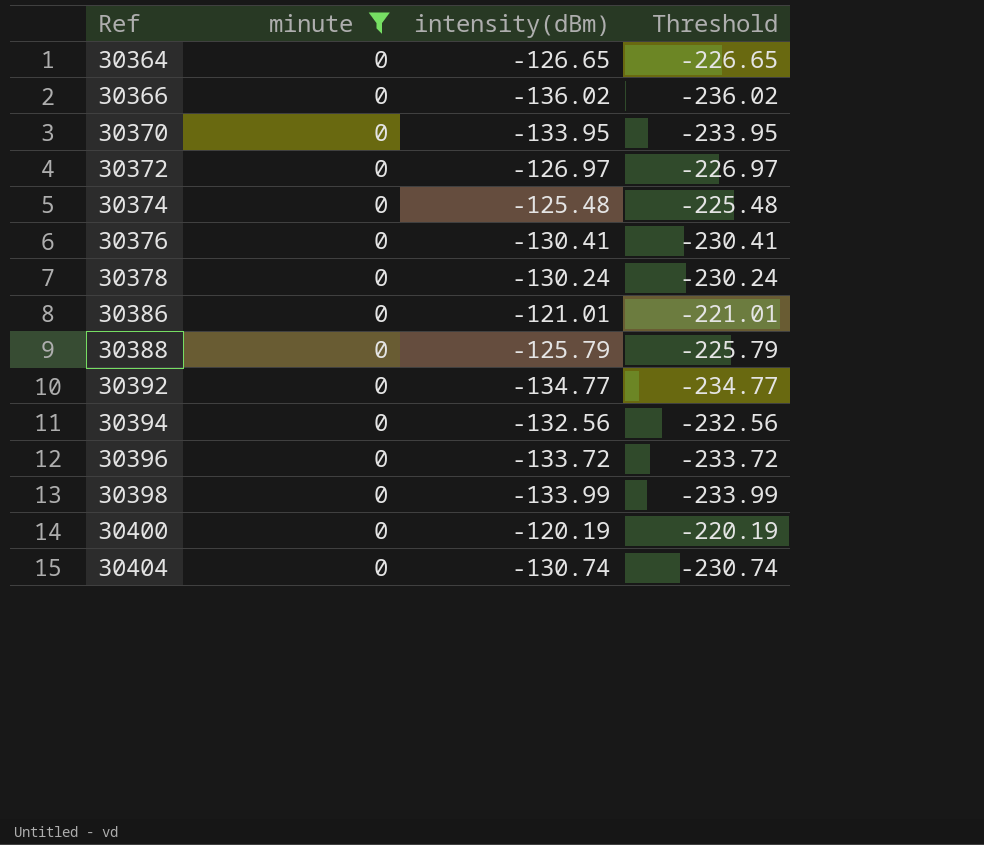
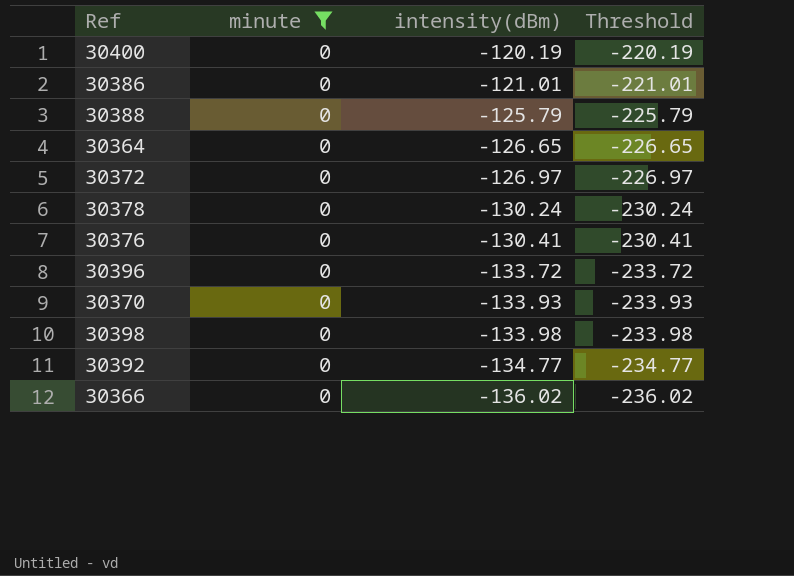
row order: Ref ascending -> intensity(dBm) descending
row 30374: 0 | -125.48 | -225.48 -> none
row 30394: 0 | -132.56 | -232.56 -> none
row 30404: 0 | -130.74 | -230.74 -> none
30370 | intensity(dBm): -133.95 -> -133.93
30370 | Threshold: -233.95 -> -233.93
30398 | intensity(dBm): -133.99 -> -133.98
30398 | Threshold: -233.99 -> -233.98

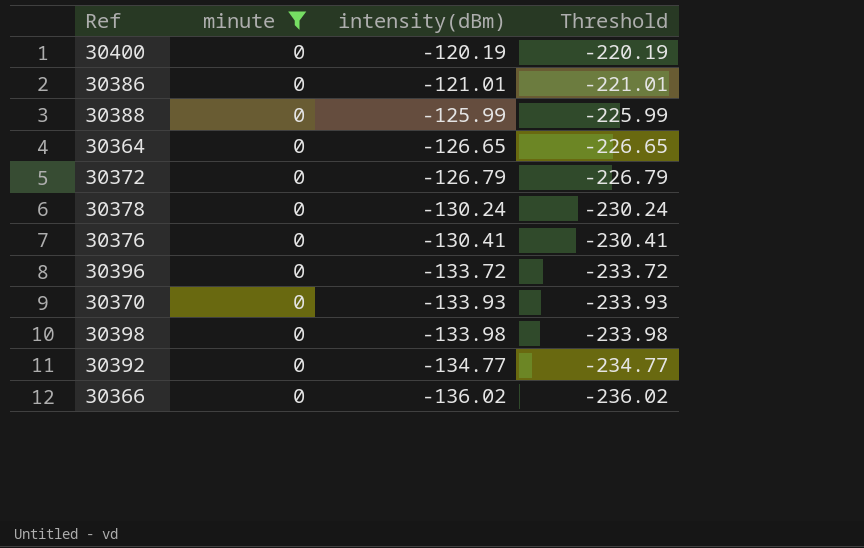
30388 | intensity(dBm): -125.79 -> -125.99
30388 | Threshold: -225.79 -> -225.99
30372 | intensity(dBm): -126.97 -> -126.79
30372 | Threshold: -226.97 -> -226.79

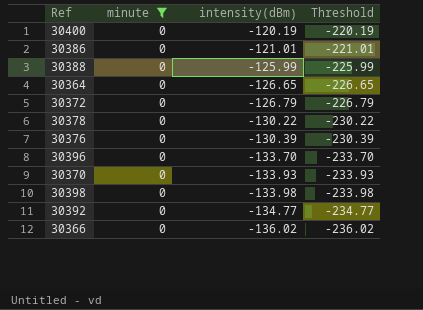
30378 | intensity(dBm): -130.24 -> -130.22
30378 | Threshold: -230.24 -> -230.22
30376 | intensity(dBm): -130.41 -> -130.39
30376 | Threshold: -230.41 -> -230.39
30396 | intensity(dBm): -133.72 -> -133.70
30396 | Threshold: -233.72 -> -233.70

